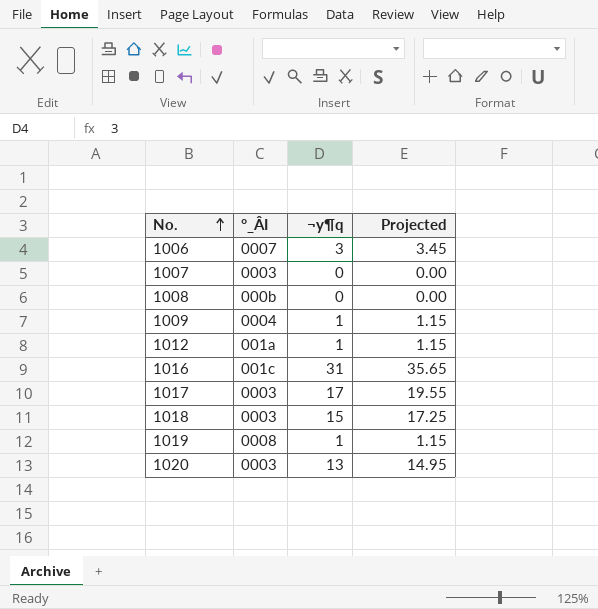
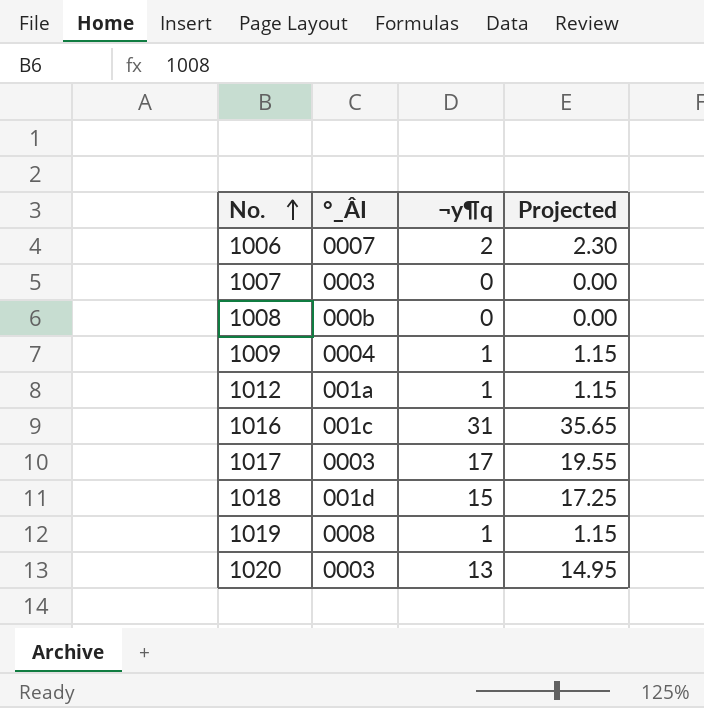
1006 | ¬y¶q: 3 -> 2
1006 | Projected: 3.45 -> 2.30
1018 | °_ÂI: 0003 -> 001d

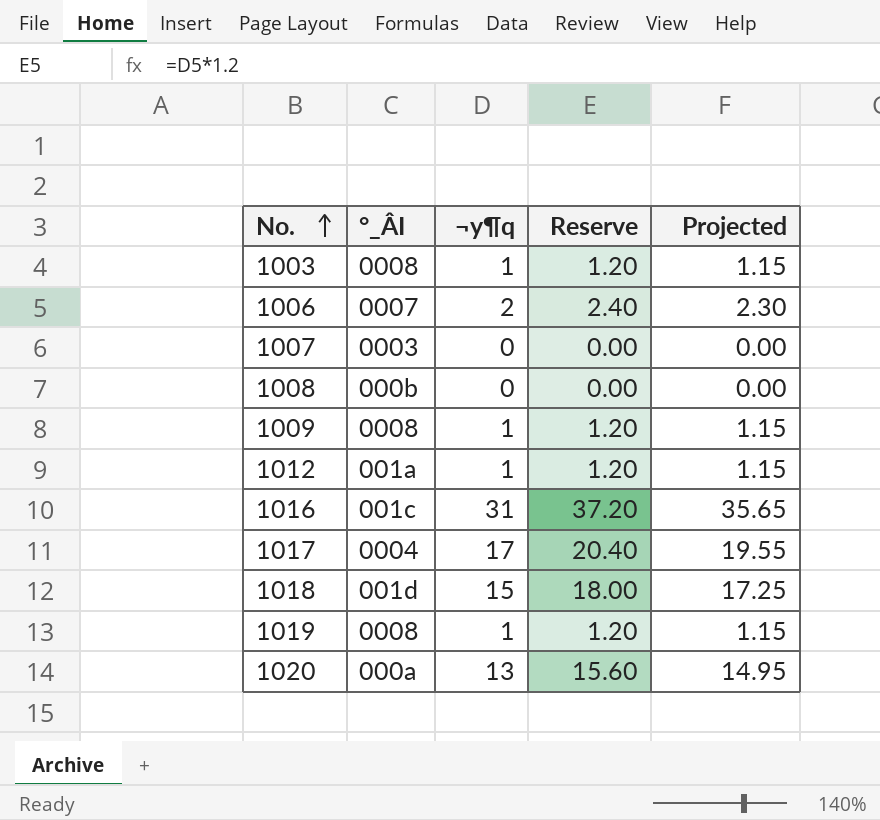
column Reserve | formula: none -> [¬y¶q] * 1.2
row 1003: none -> 0008 | 1 | 1.20 | 1.15
1009 | °_ÂI: 0004 -> 0008
1017 | °_ÂI: 0003 -> 0004
1020 | °_ÂI: 0003 -> 000a

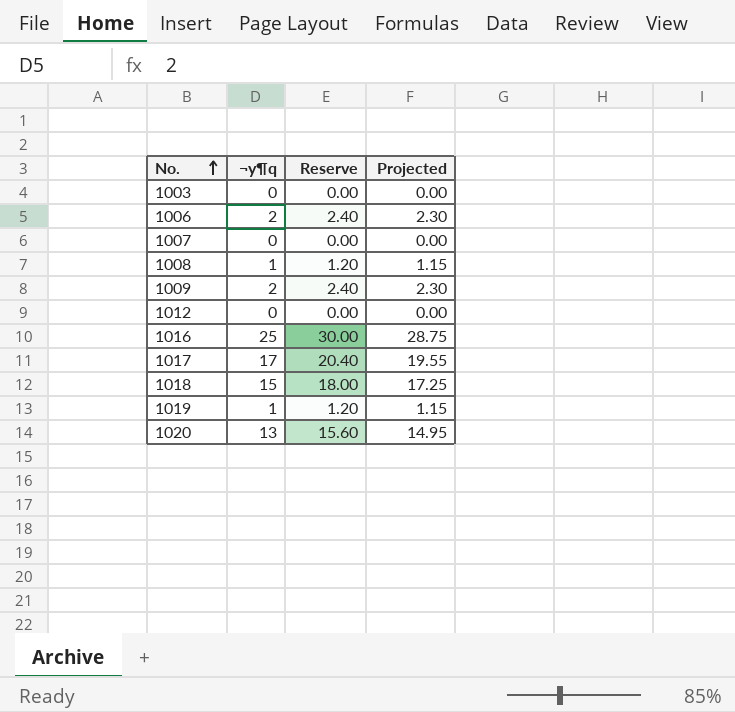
column °_ÂI | position: 2 -> none
1003 | ¬y¶q: 1 -> 0
1003 | Reserve: 1.20 -> 0.00
1003 | Projected: 1.15 -> 0.00
1008 | ¬y¶q: 0 -> 1
1008 | Reserve: 0.00 -> 1.20
1008 | Projected: 0.00 -> 1.15
1009 | ¬y¶q: 1 -> 2
1009 | Reserve: 1.20 -> 2.40
1009 | Projected: 1.15 -> 2.30
1012 | ¬y¶q: 1 -> 0
1012 | Reserve: 1.20 -> 0.00
1012 | Projected: 1.15 -> 0.00
1016 | ¬y¶q: 31 -> 25
1016 | Reserve: 37.20 -> 30.00
1016 | Projected: 35.65 -> 28.75

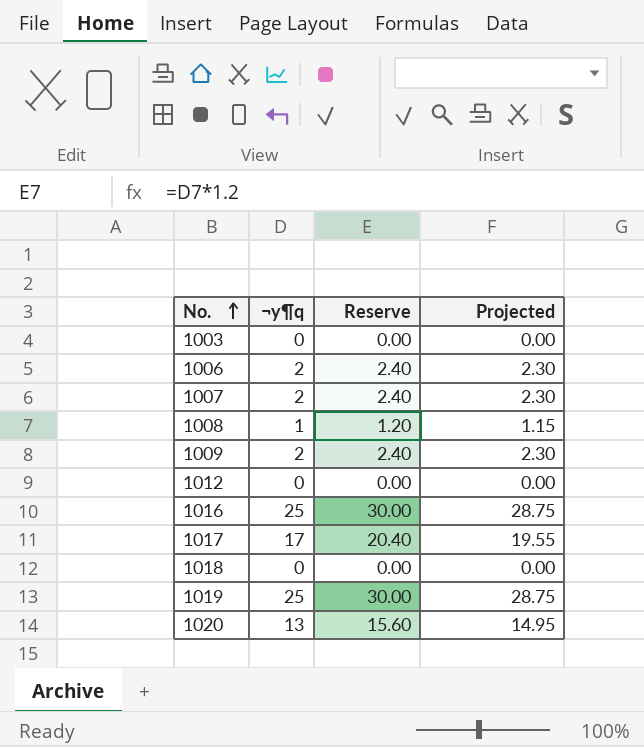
1007 | ¬y¶q: 0 -> 2
1007 | Reserve: 0.00 -> 2.40
1007 | Projected: 0.00 -> 2.30
1018 | ¬y¶q: 15 -> 0
1018 | Reserve: 18.00 -> 0.00
1018 | Projected: 17.25 -> 0.00
1019 | ¬y¶q: 1 -> 25
1019 | Reserve: 1.20 -> 30.00
1019 | Projected: 1.15 -> 28.75

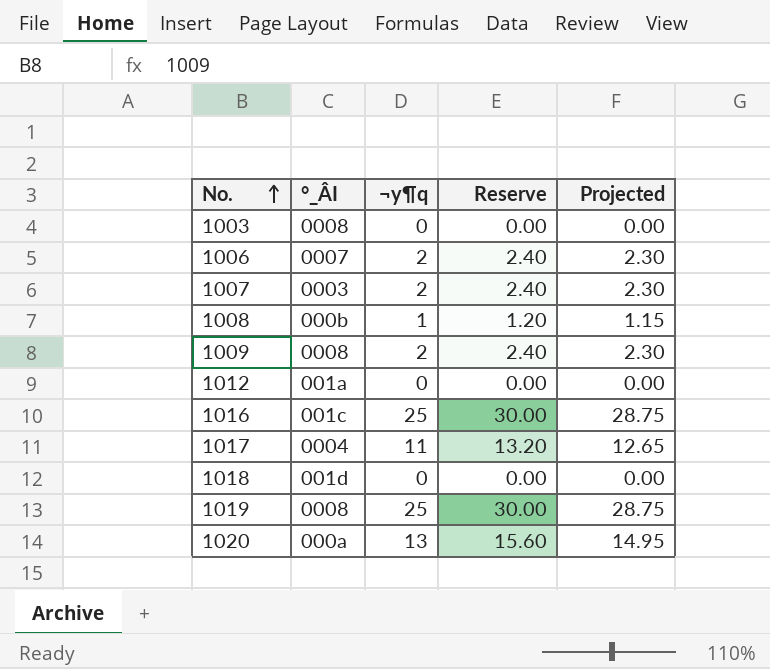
column °_ÂI | position: none -> 2
1017 | ¬y¶q: 17 -> 11
1017 | Reserve: 20.40 -> 13.20
1017 | Projected: 19.55 -> 12.65

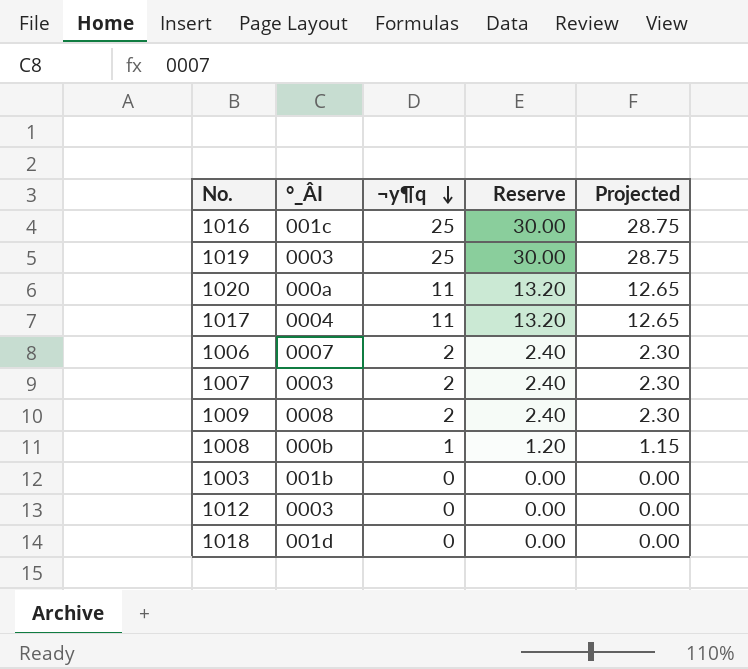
row order: No. ascending -> ¬y¶q descending
1019 | °_ÂI: 0008 -> 0003
1020 | ¬y¶q: 13 -> 11
1020 | Reserve: 15.60 -> 13.20
1020 | Projected: 14.95 -> 12.65
1003 | °_ÂI: 0008 -> 001b
1012 | °_ÂI: 001a -> 0003

